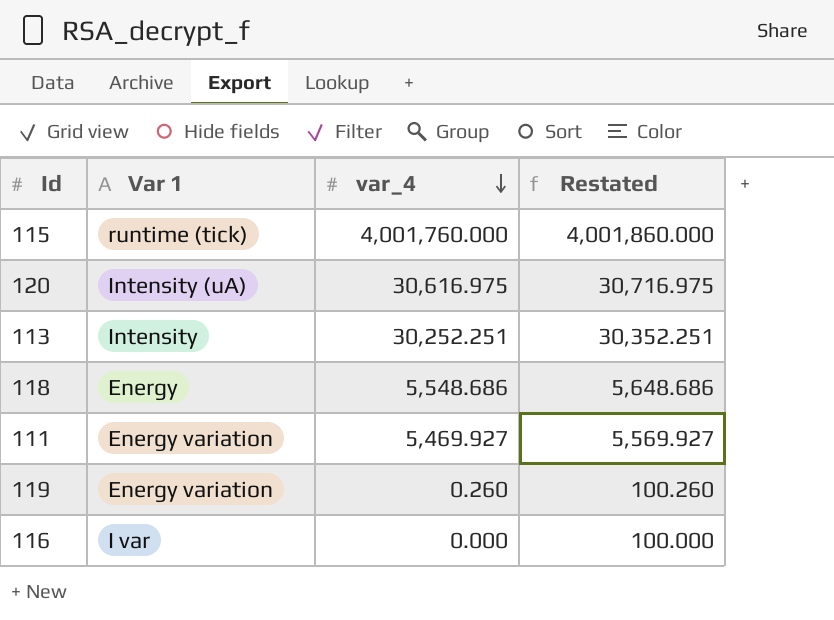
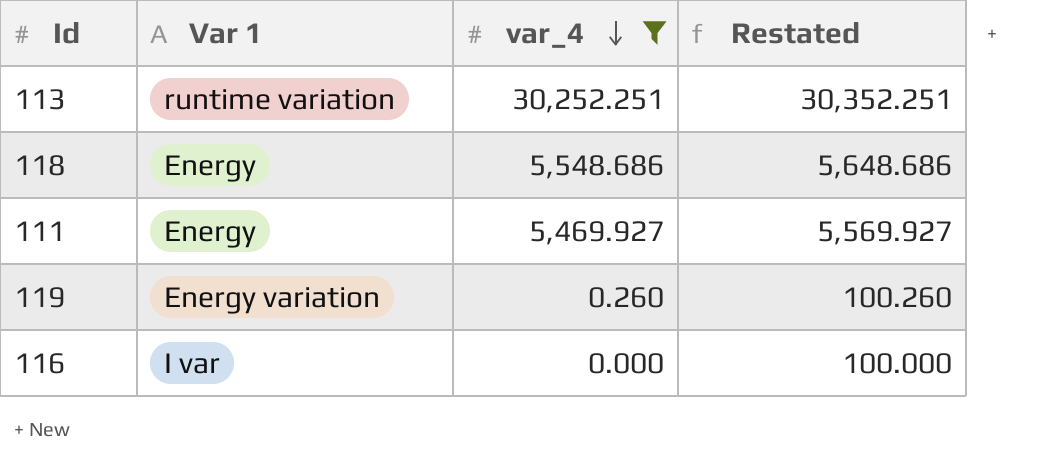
filter: none -> var_4 <= 30,252.251
113 | Var 1: Intensity -> runtime variation
111 | Var 1: Energy variation -> Energy

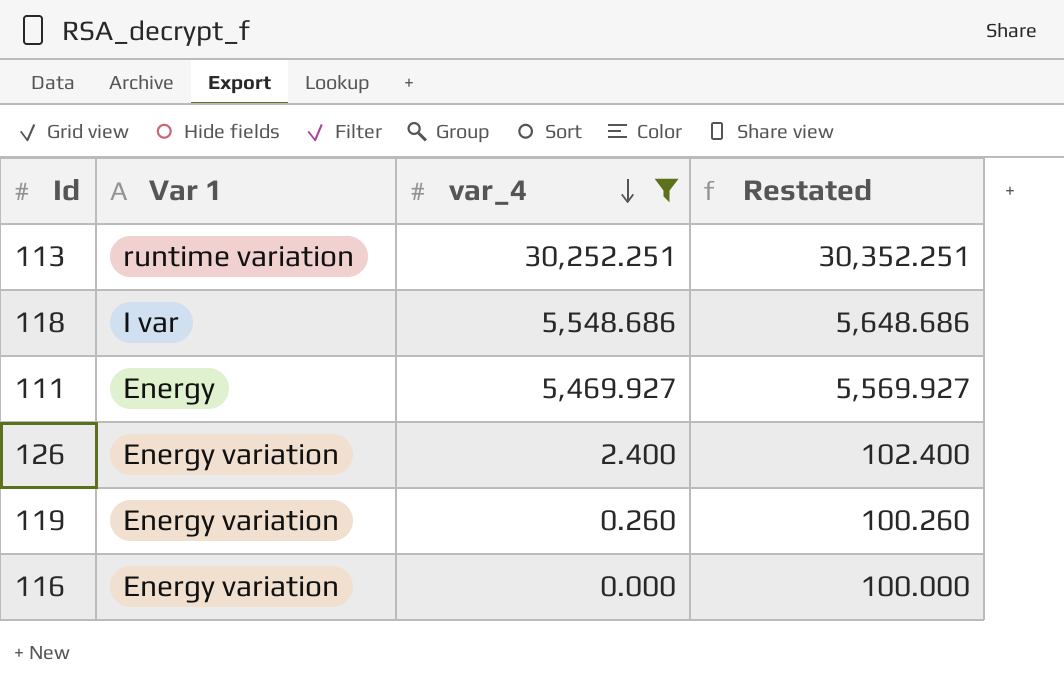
118 | Var 1: Energy -> I var
row 126: none -> Energy variation | 2.400 | 102.400
116 | Var 1: I var -> Energy variation

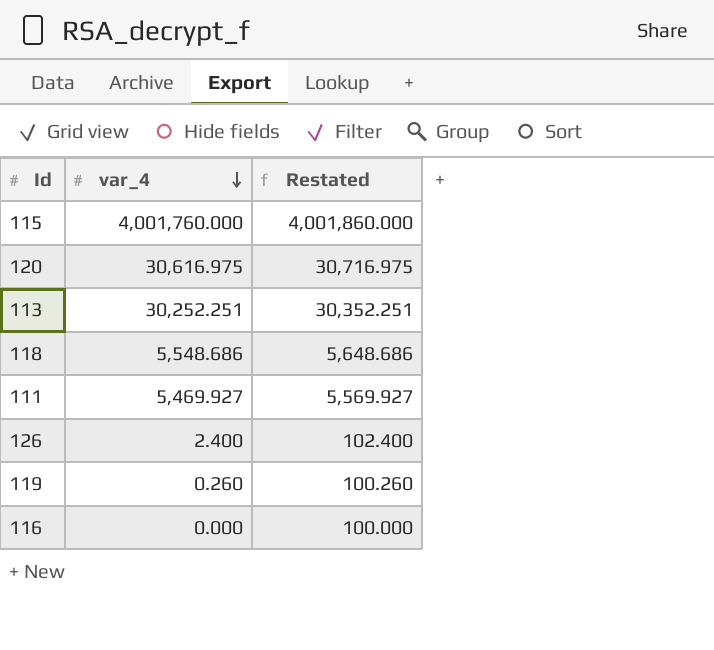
filter: var_4 <= 30,252.251 -> none
column Var 1 | position: 2 -> none

